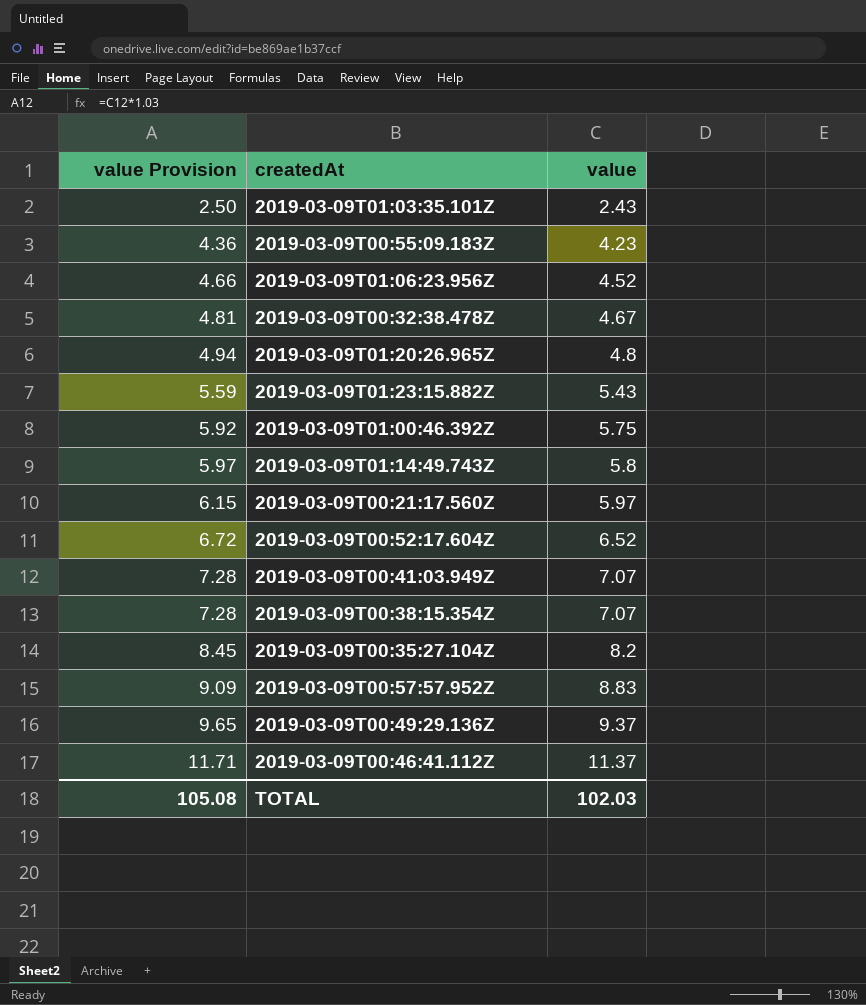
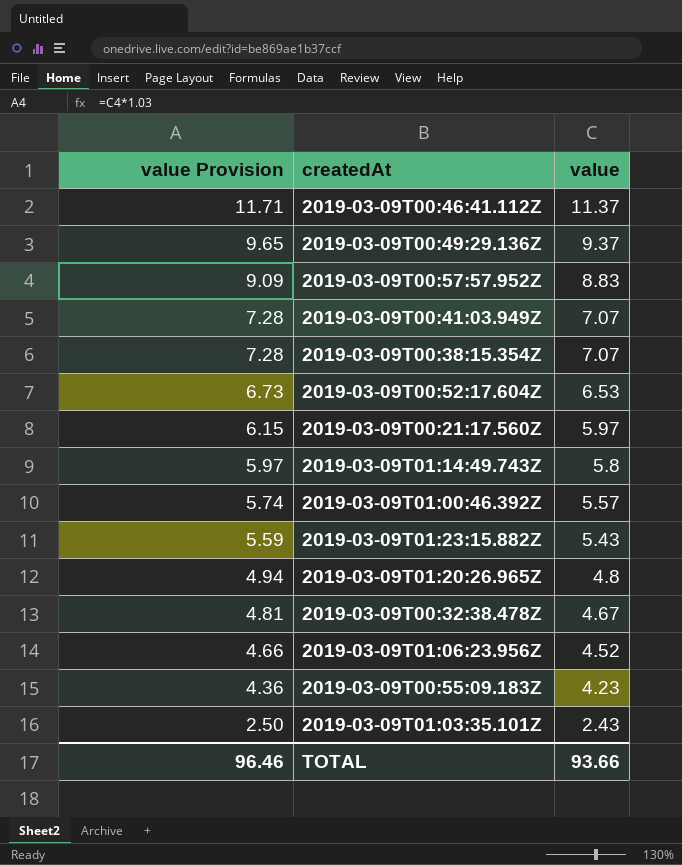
row order: value Provision ascending -> value Provision descending
row 2019-03-09T00:35:27.104Z: 8.45 | 8.2 -> none
2019-03-09T00:52:17.604Z | value Provision: 6.72 -> 6.73
2019-03-09T00:52:17.604Z | value: 6.52 -> 6.53
2019-03-09T01:00:46.392Z | value Provision: 5.92 -> 5.74
2019-03-09T01:00:46.392Z | value: 5.75 -> 5.57
TOTAL | value Provision: 105.08 -> 96.46
TOTAL | value: 102.03 -> 93.66

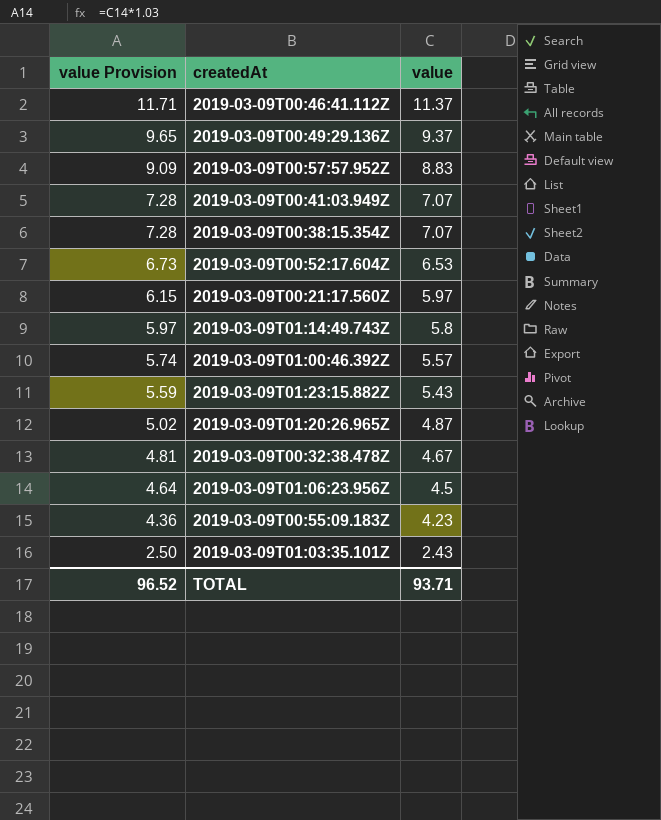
2019-03-09T01:20:26.965Z | value Provision: 4.94 -> 5.02
2019-03-09T01:20:26.965Z | value: 4.8 -> 4.87
2019-03-09T01:06:23.956Z | value Provision: 4.66 -> 4.64
2019-03-09T01:06:23.956Z | value: 4.52 -> 4.5
TOTAL | value Provision: 96.46 -> 96.52
TOTAL | value: 93.66 -> 93.71

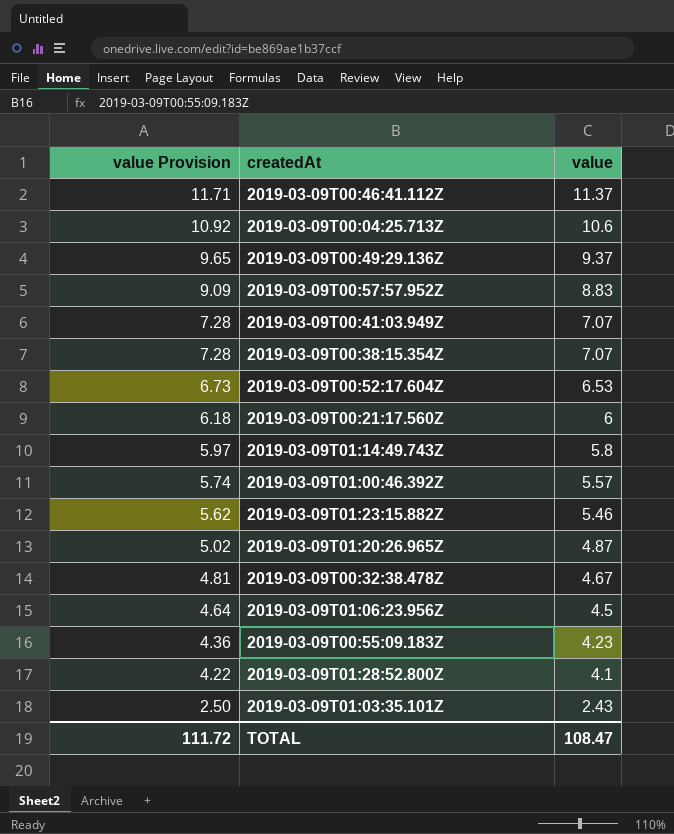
row 2019-03-09T00:04:25.713Z: none -> 10.92 | 10.6
2019-03-09T00:21:17.560Z | value Provision: 6.15 -> 6.18
2019-03-09T00:21:17.560Z | value: 5.97 -> 6
2019-03-09T01:23:15.882Z | value Provision: 5.59 -> 5.62
2019-03-09T01:23:15.882Z | value: 5.43 -> 5.46
row 2019-03-09T01:28:52.800Z: none -> 4.22 | 4.1
TOTAL | value Provision: 96.52 -> 111.72
TOTAL | value: 93.71 -> 108.47

